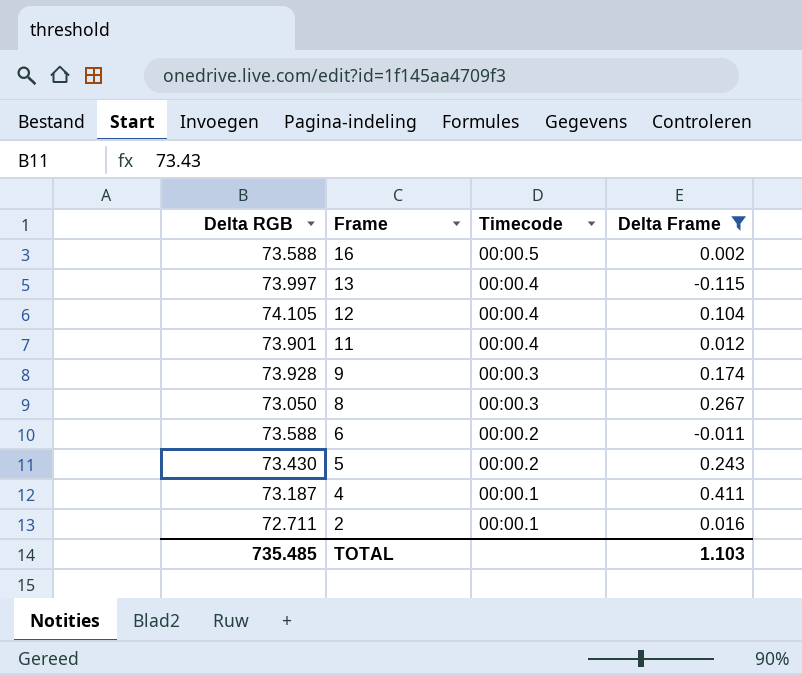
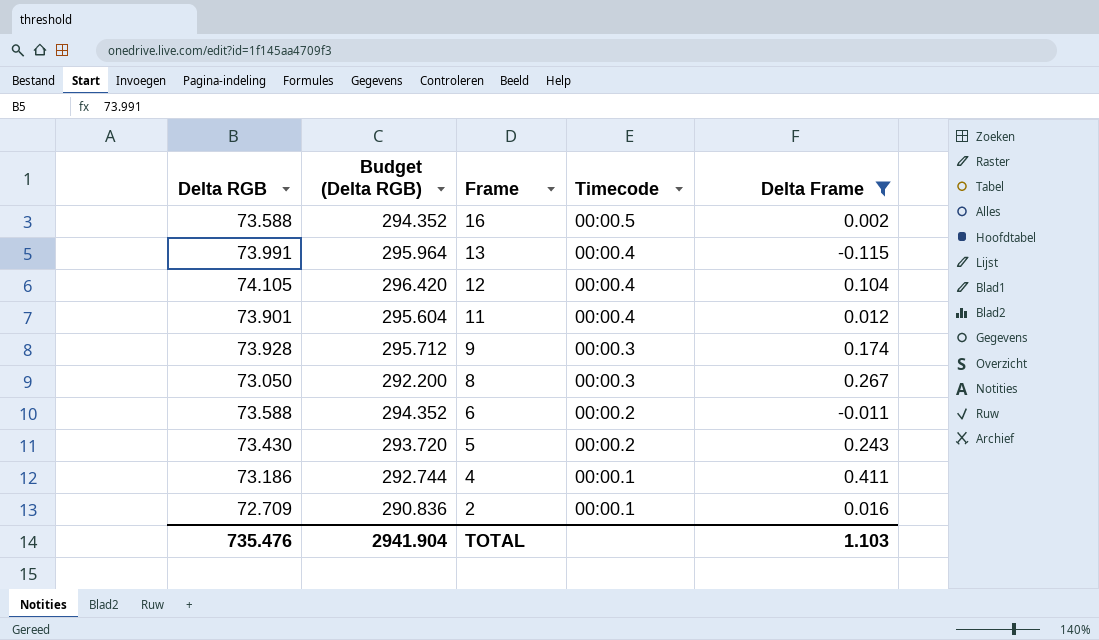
column Budget (Delta RGB) | formula: none -> [Delta RGB] * 4
13 | Delta RGB: 73.997 -> 73.991
4 | Delta RGB: 73.187 -> 73.186
2 | Delta RGB: 72.711 -> 72.709
TOTAL | Delta RGB: 735.485 -> 735.476

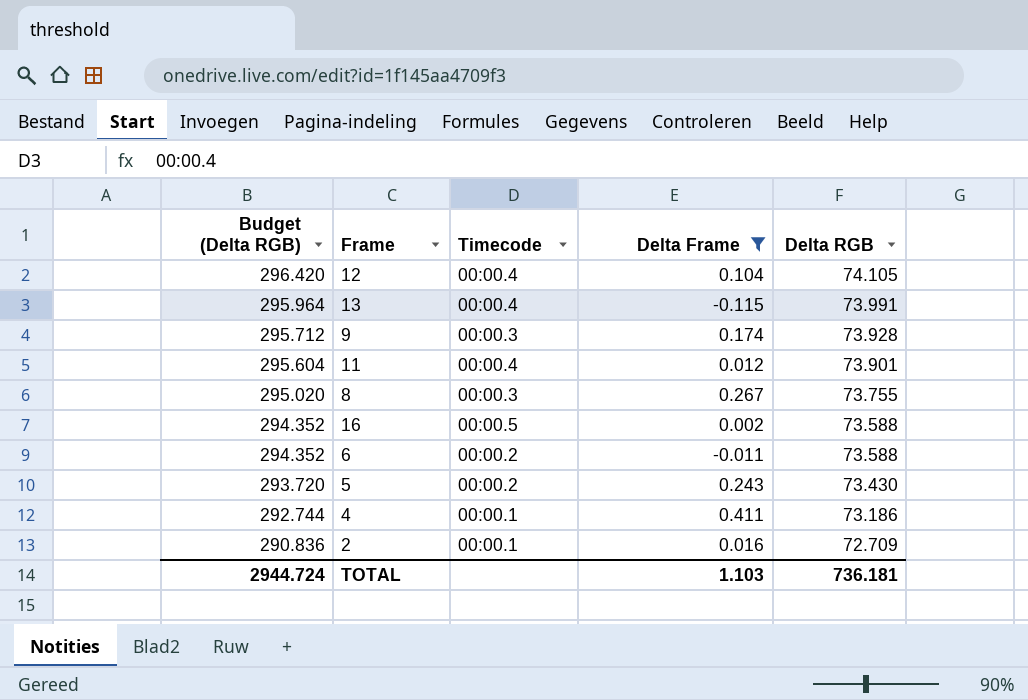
row order: Frame descending -> Budget (Delta RGB) descending
column Delta RGB | position: 1 -> 5
8 | Budget (Delta RGB): 292.200 -> 295.020
8 | Delta RGB: 73.050 -> 73.755
TOTAL | Budget (Delta RGB): 2941.904 -> 2944.724
TOTAL | Delta RGB: 735.476 -> 736.181

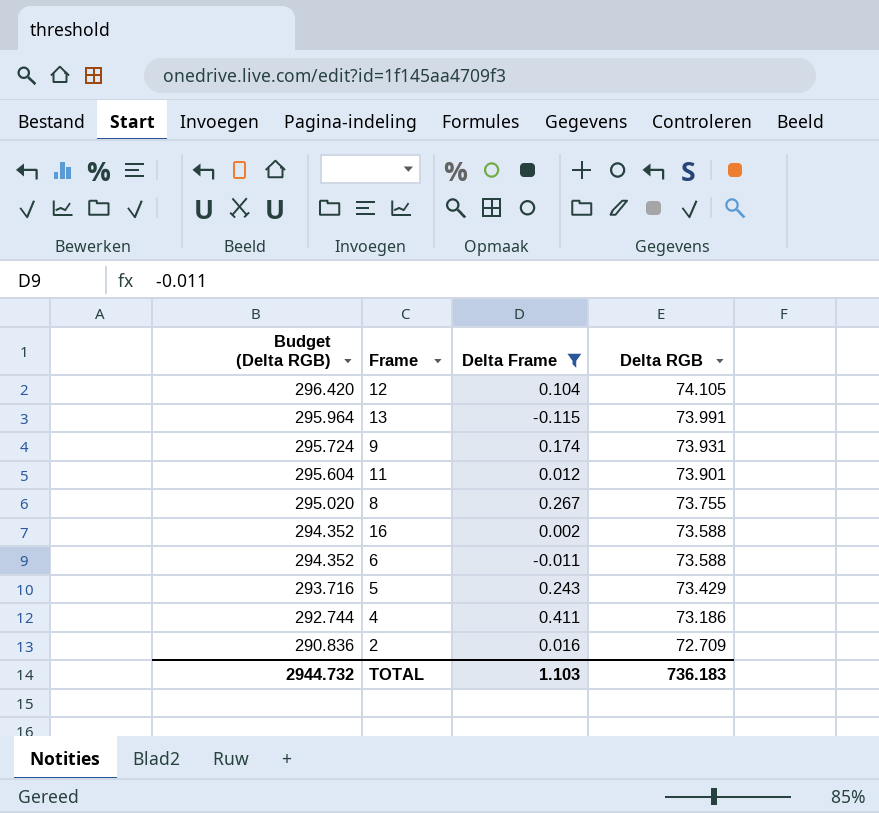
column Timecode | position: 3 -> none
9 | Budget (Delta RGB): 295.712 -> 295.724
9 | Delta RGB: 73.928 -> 73.931
5 | Budget (Delta RGB): 293.720 -> 293.716
5 | Delta RGB: 73.430 -> 73.429
TOTAL | Budget (Delta RGB): 2944.724 -> 2944.732
TOTAL | Delta RGB: 736.181 -> 736.183

